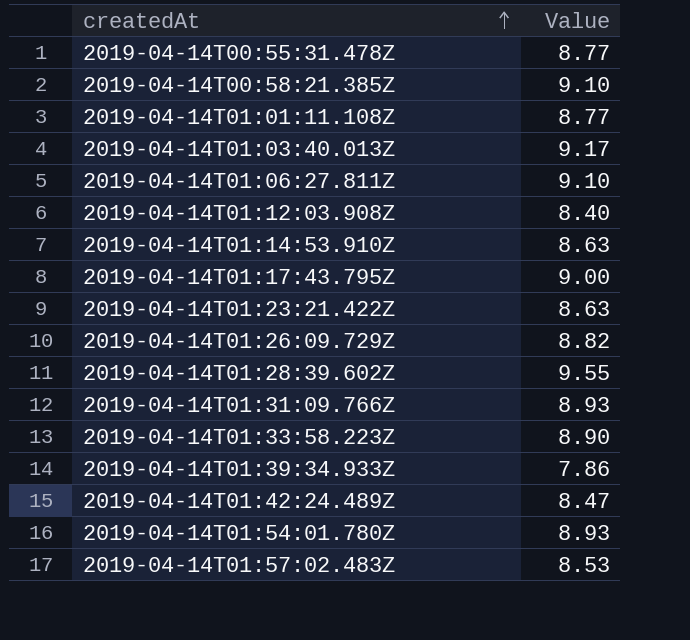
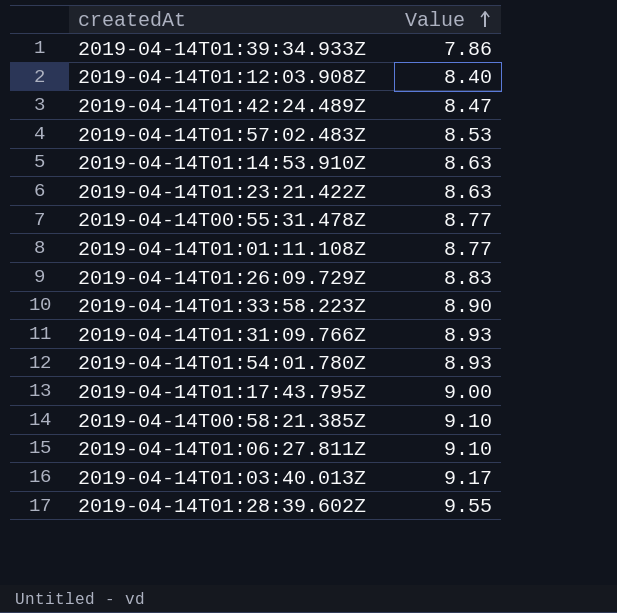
row order: createdAt ascending -> Value ascending
2019-04-14T01:26:09.729Z | Value: 8.82 -> 8.83

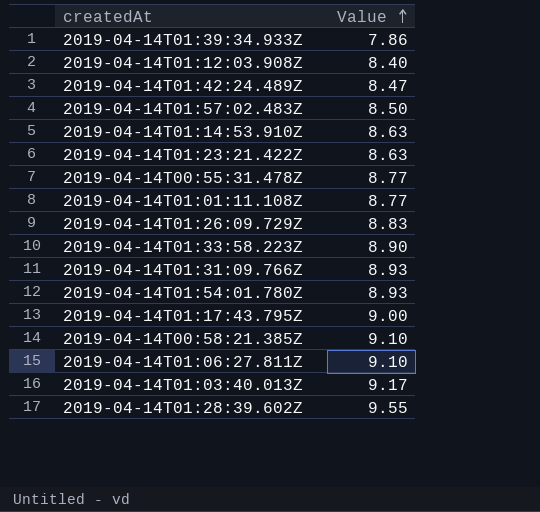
2019-04-14T01:57:02.483Z | Value: 8.53 -> 8.50

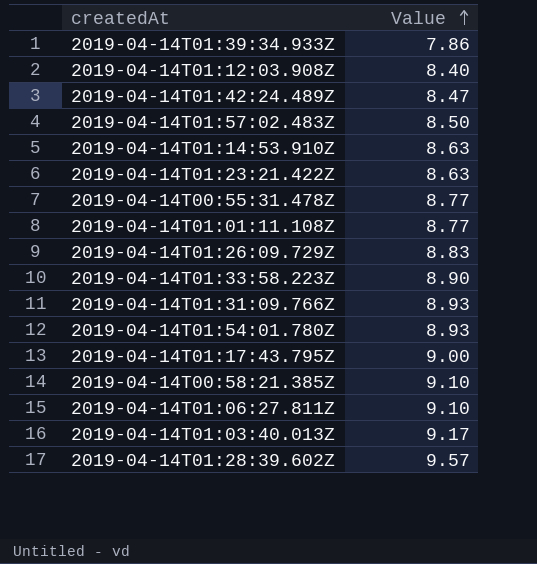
2019-04-14T01:28:39.602Z | Value: 9.55 -> 9.57

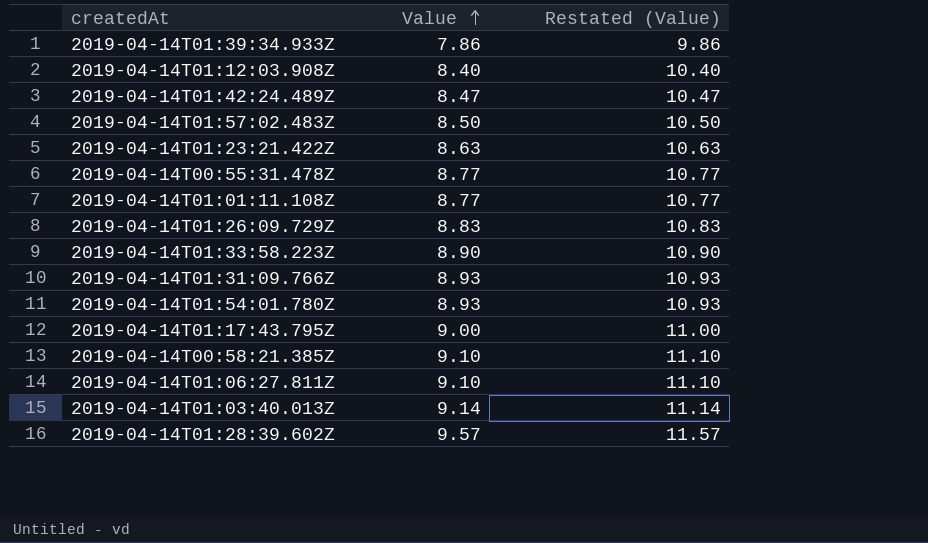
column Restated (Value) | formula: none -> [Value] + 2
row 2019-04-14T01:14:53.910Z: 8.63 -> none
2019-04-14T01:03:40.013Z | Value: 9.17 -> 9.14

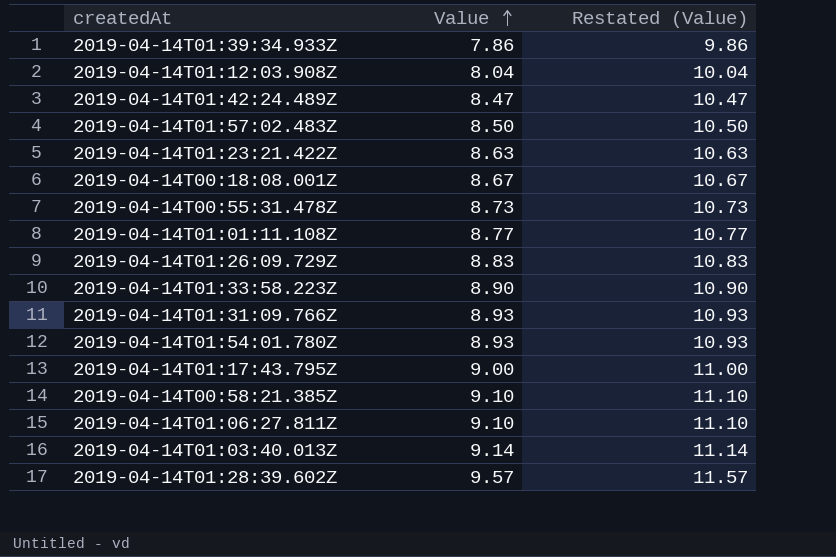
2019-04-14T01:12:03.908Z | Value: 8.40 -> 8.04
2019-04-14T01:12:03.908Z | Restated (Value): 10.40 -> 10.04
row 2019-04-14T00:18:08.001Z: none -> 8.67 | 10.67
2019-04-14T00:55:31.478Z | Value: 8.77 -> 8.73
2019-04-14T00:55:31.478Z | Restated (Value): 10.77 -> 10.73

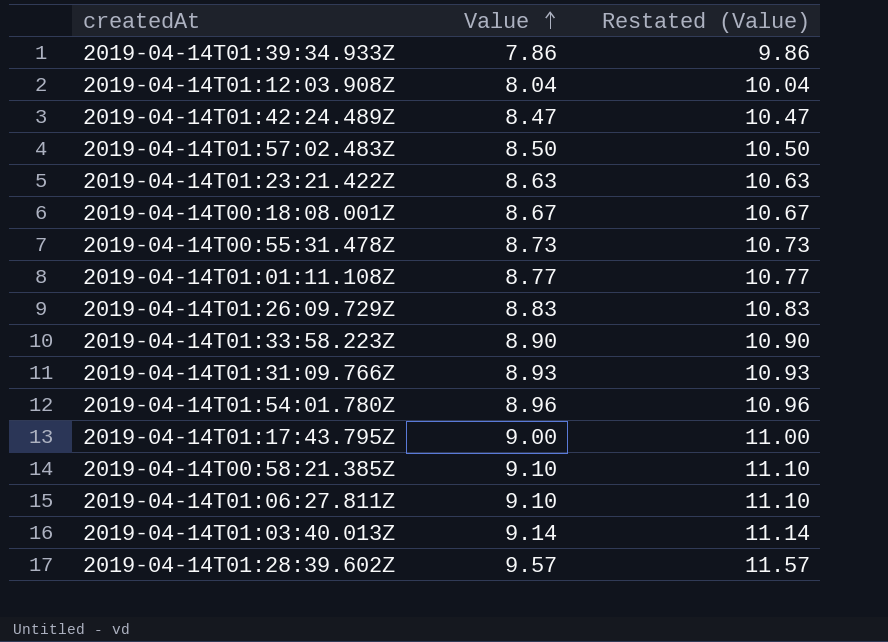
2019-04-14T01:54:01.780Z | Value: 8.93 -> 8.96
2019-04-14T01:54:01.780Z | Restated (Value): 10.93 -> 10.96

